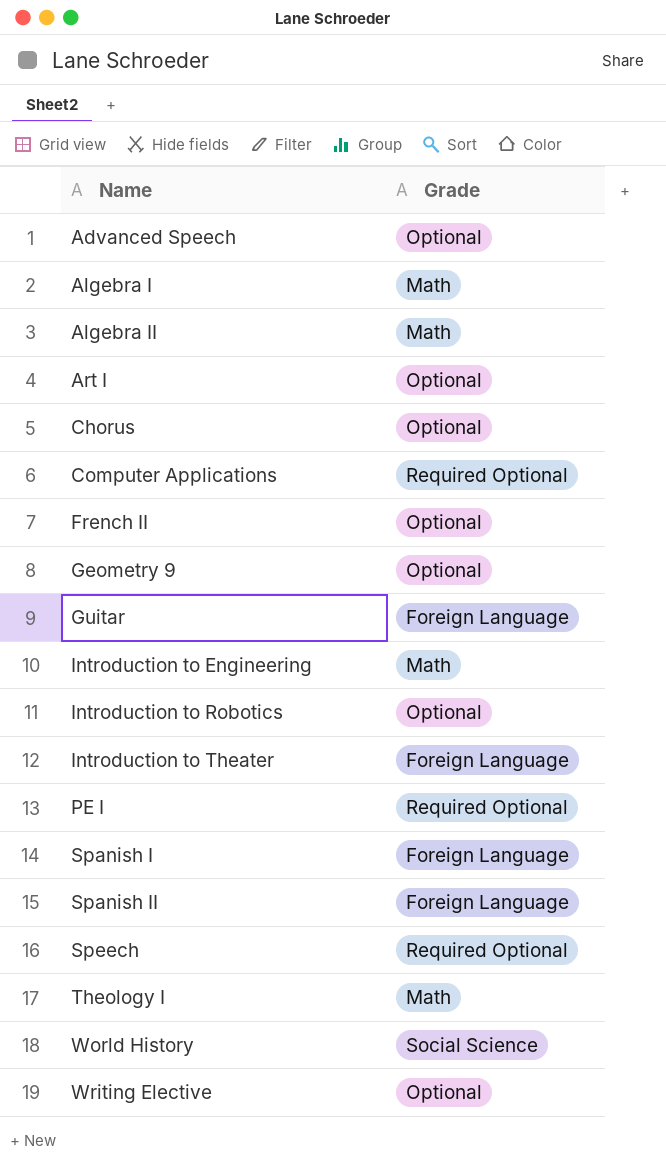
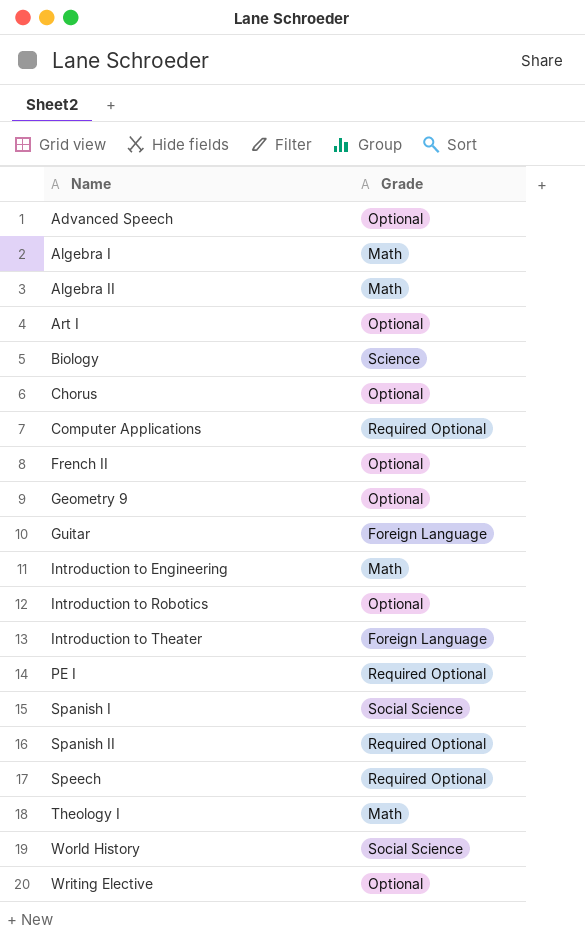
row Biology: none -> Science
Spanish I | Grade: Foreign Language -> Social Science
Spanish II | Grade: Foreign Language -> Required Optional

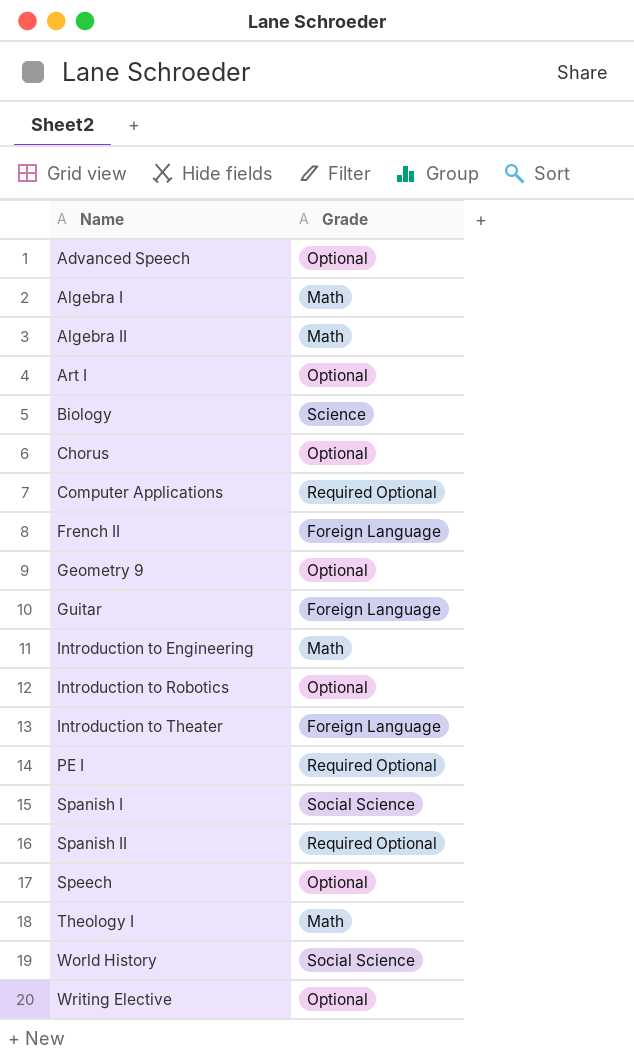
French II | Grade: Optional -> Foreign Language
Speech | Grade: Required Optional -> Optional

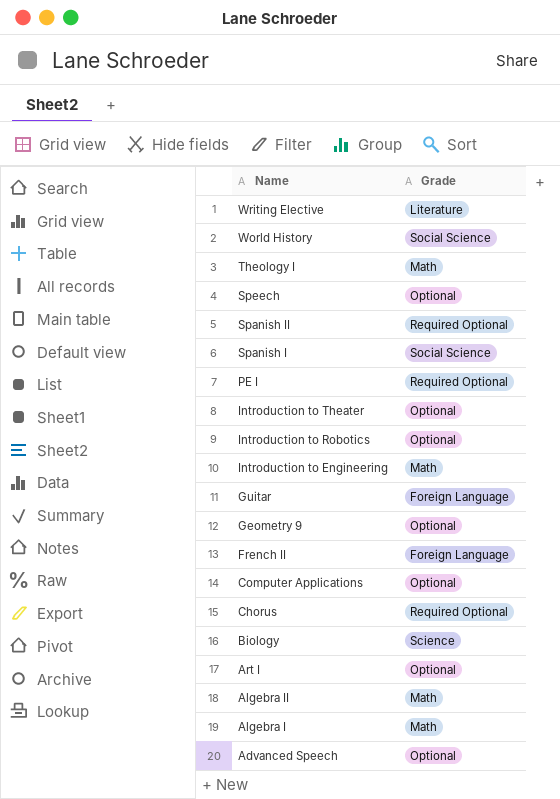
row order: Name ascending -> Name descending
Writing Elective | Grade: Optional -> Literature
Introduction to Theater | Grade: Foreign Language -> Optional
Computer Applications | Grade: Required Optional -> Optional
Chorus | Grade: Optional -> Required Optional

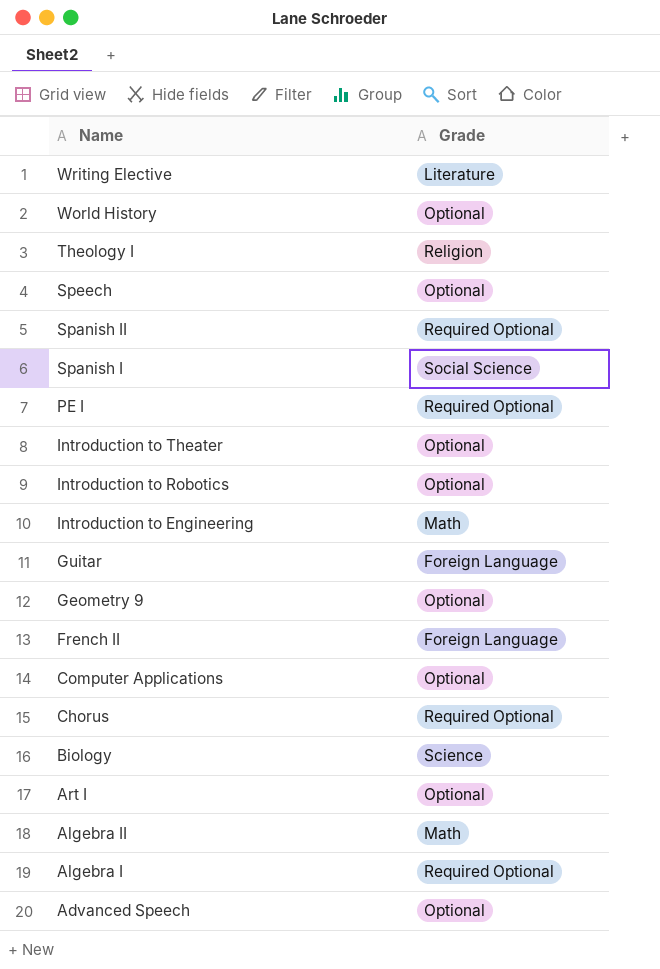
World History | Grade: Social Science -> Optional
Theology I | Grade: Math -> Religion
Algebra I | Grade: Math -> Required Optional

